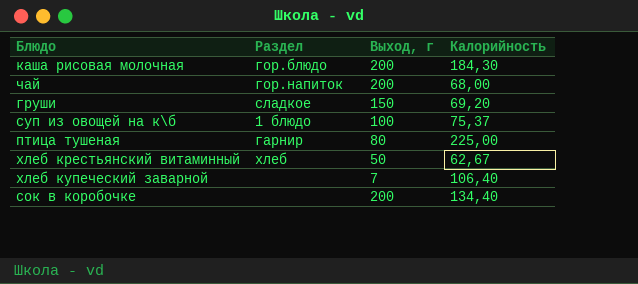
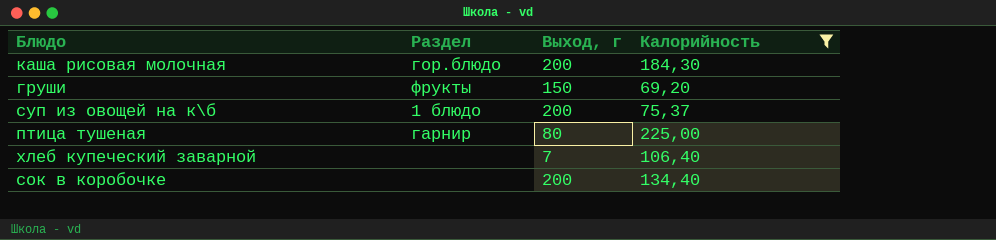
filter: none -> Калорийность >= 69,20
груши | Раздел: сладкое -> фрукты
суп из овощей на к\б | Выход, г: 100 -> 200

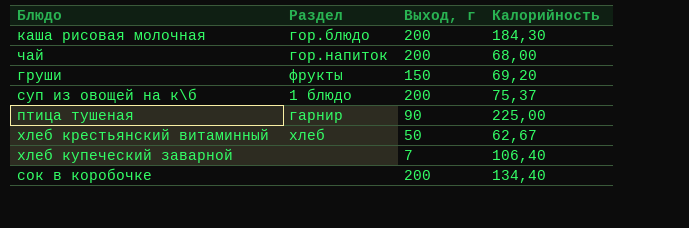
filter: Калорийность >= 69,20 -> none
птица тушеная | Выход, г: 80 -> 90

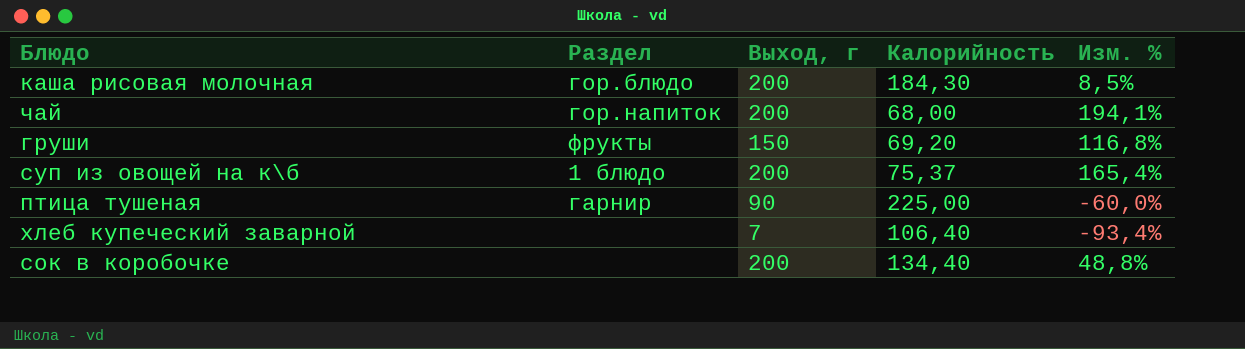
column Изм. % | formula: none -> ([Выход, г] - [Калорийность]) / [Калорийность]
row хлеб крестьянский витаминный: хлеб | 50 | 62,67 -> none

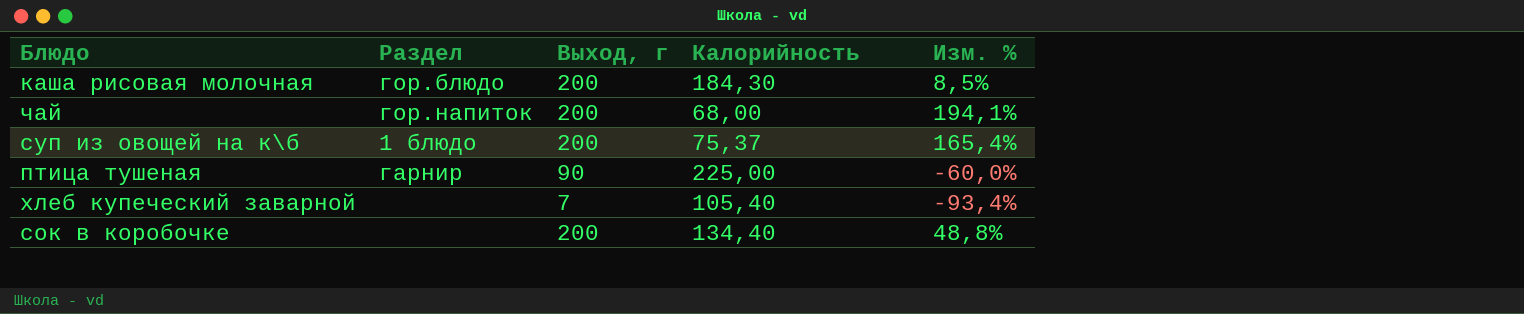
row груши: фрукты | 150 | 69,20 | 116,8% -> none
хлеб купеческий заварной | Калорийность: 106,40 -> 105,40

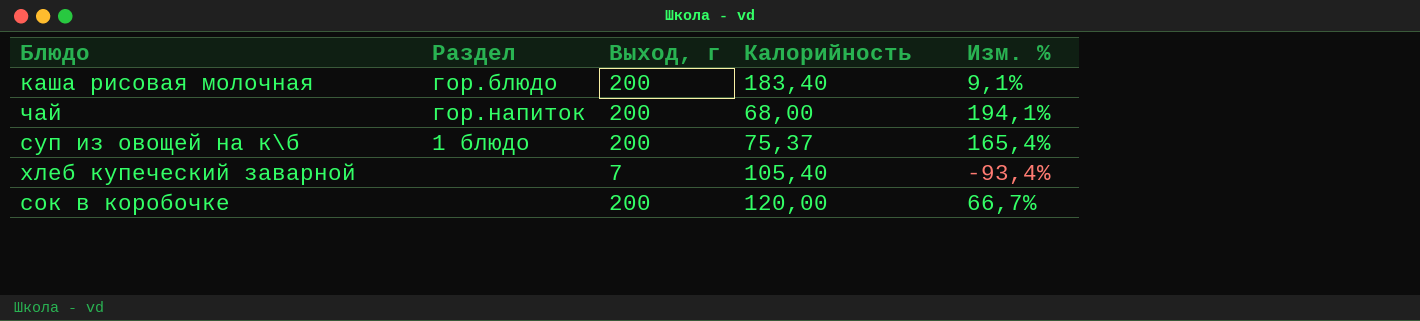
row птица тушеная: гарнир | 90 | 225,00 | -60,0% -> none
каша рисовая молочная | Калорийность: 184,30 -> 183,40
каша рисовая молочная | Изм. %: 8,5% -> 9,1%
сок в коробочке | Калорийность: 134,40 -> 120,00
сок в коробочке | Изм. %: 48,8% -> 66,7%

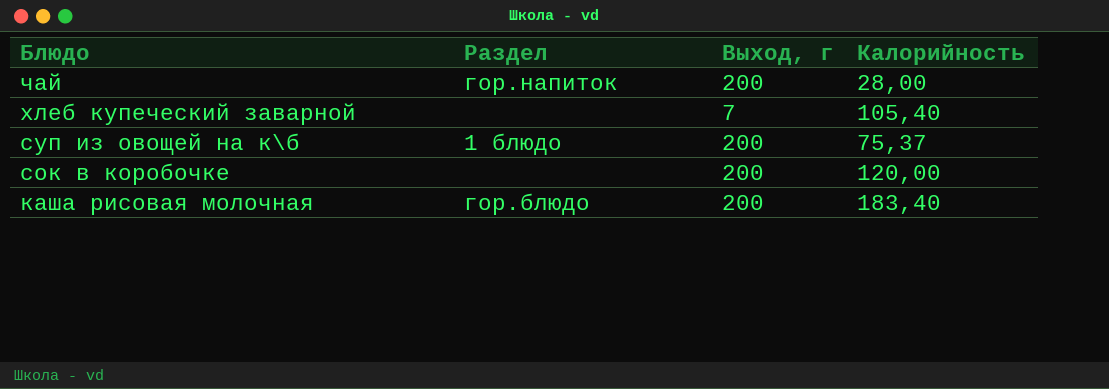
row order: none -> Блюдо descending
column Изм. % | formula: ([Выход, г] - [Калорийность]) / [Калорийность] -> none
чай | Калорийность: 68,00 -> 28,00

